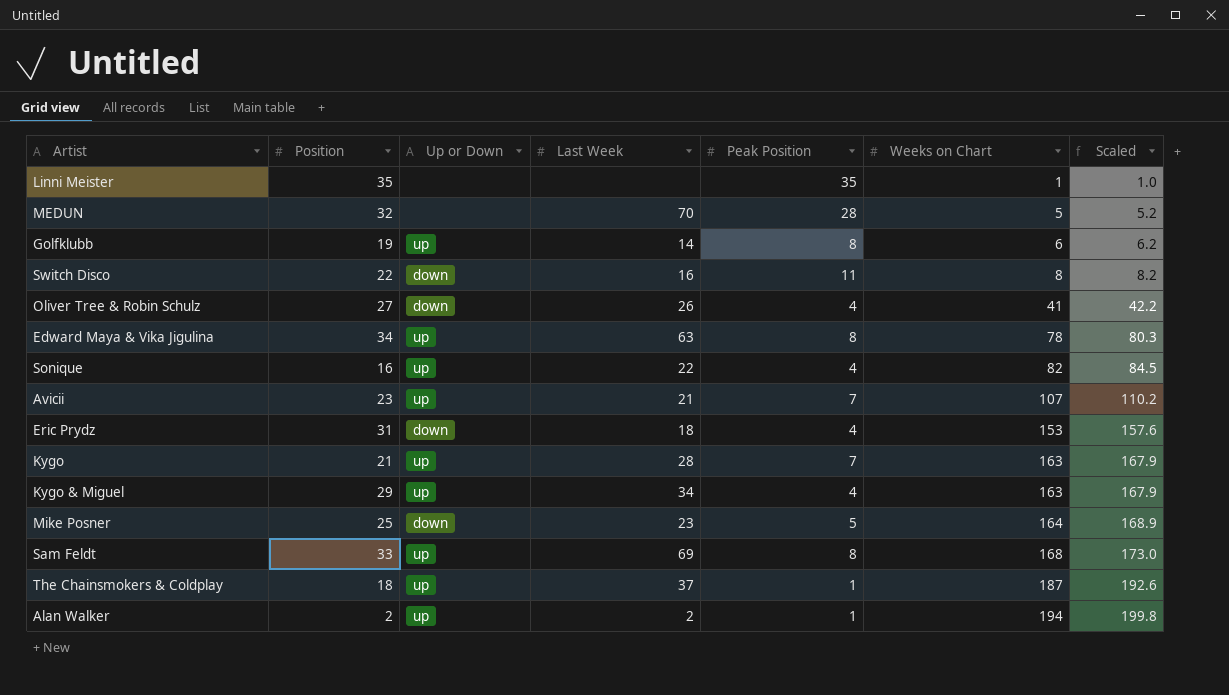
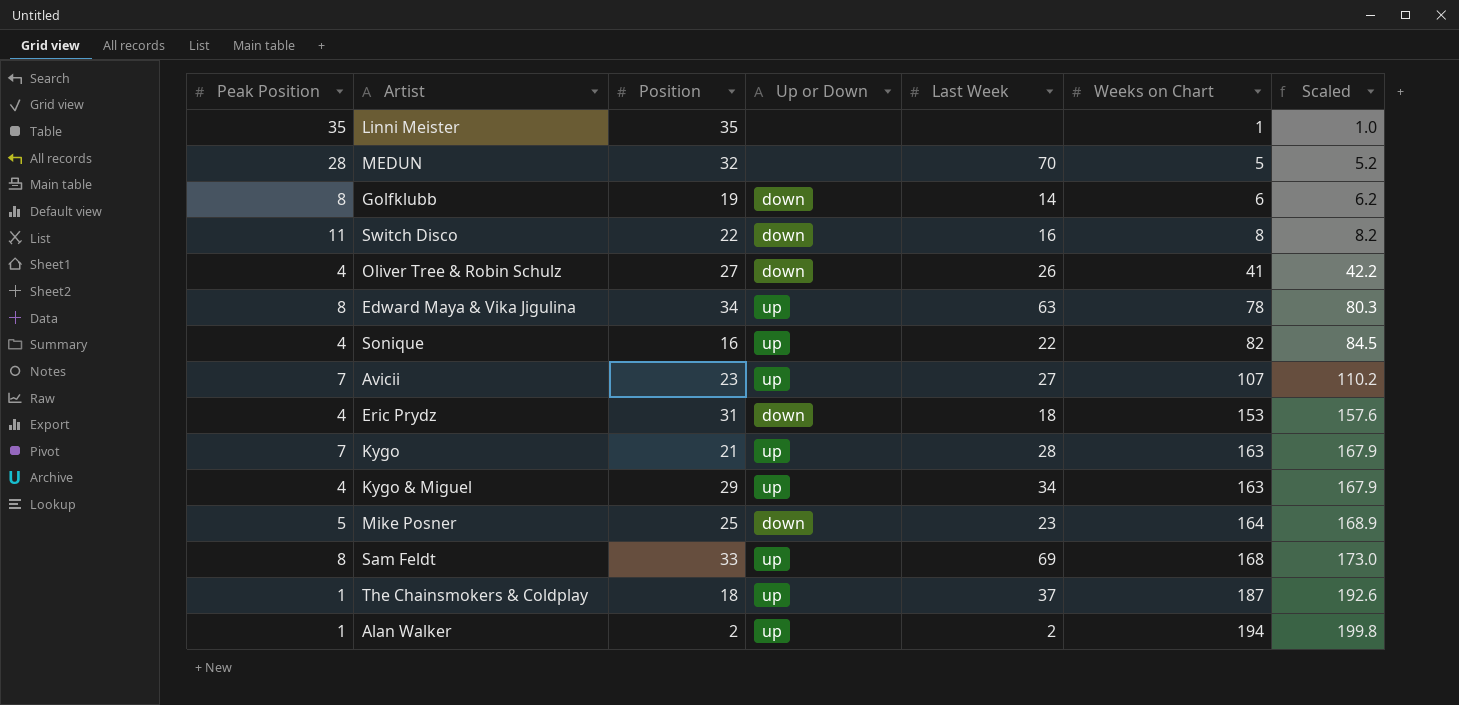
column Peak Position | position: 5 -> 1
Golfklubb | Up or Down: up -> down
Avicii | Last Week: 21 -> 27

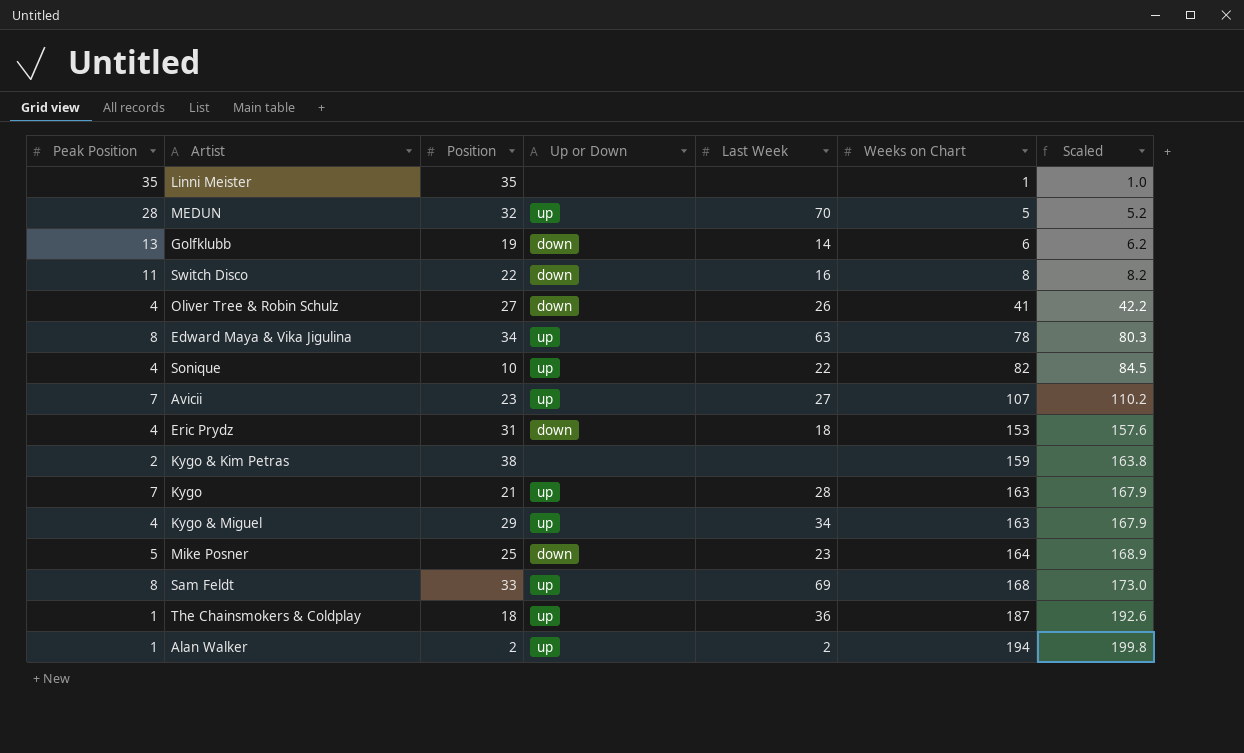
MEDUN | Up or Down: none -> up
Golfklubb | Peak Position: 8 -> 13
Sonique | Position: 16 -> 10
row Kygo & Kim Petras: none -> 2 | 38 | none | none | 159 | 163.8
The Chainsmokers & Coldplay | Last Week: 37 -> 36

